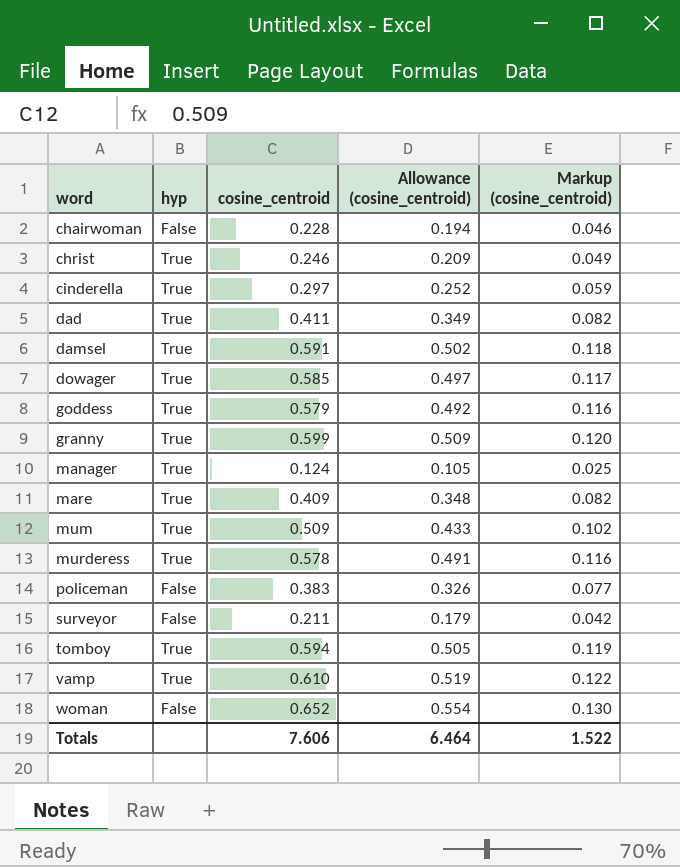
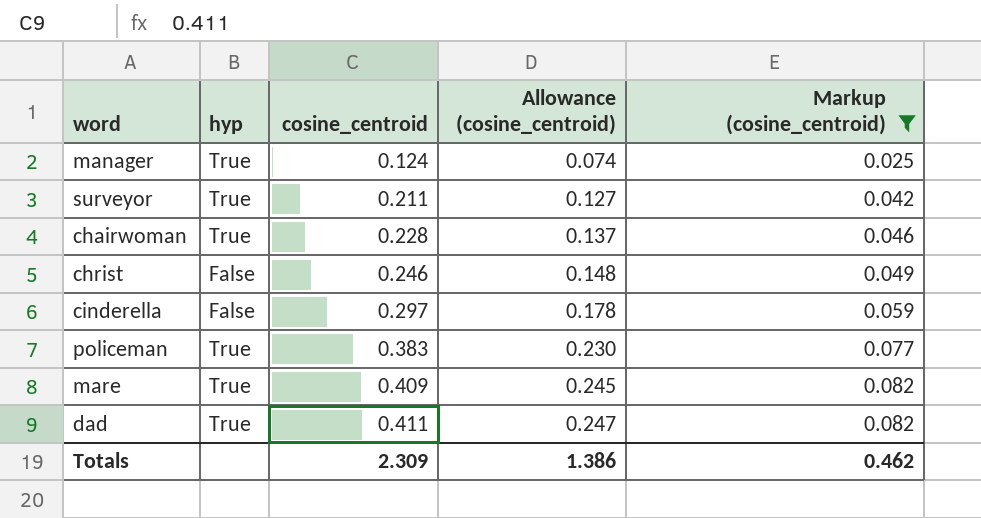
filter: none -> Markup (cosine_centroid) <= 0.082
row order: word ascending -> cosine_centroid ascending
column Allowance (cosine_centroid) | formula: [cosine_centroid] * 0.85 -> [cosine_centroid] * 0.6
surveyor | hyp: False -> True
chairwoman | hyp: False -> True
christ | hyp: True -> False
cinderella | hyp: True -> False
policeman | hyp: False -> True
Totals | cosine_centroid: 7.606 -> 2.309
Totals | Allowance (cosine_centroid): 6.464 -> 1.386
Totals | Markup (cosine_centroid): 1.522 -> 0.462

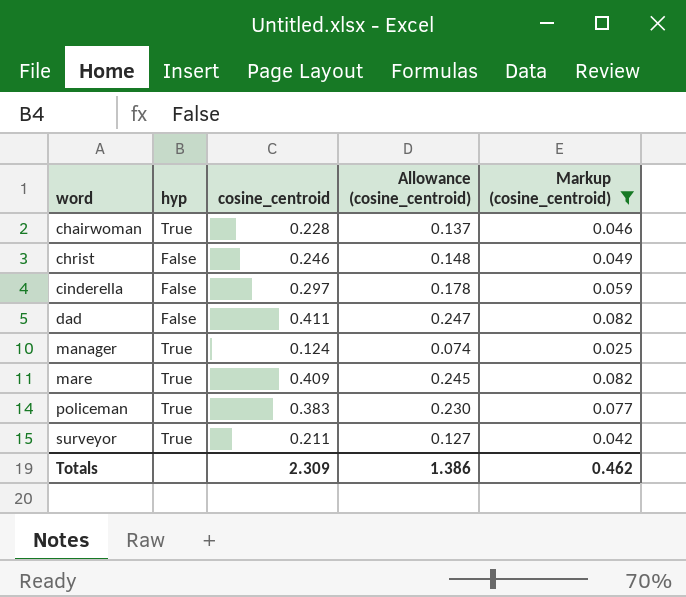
row order: cosine_centroid ascending -> word ascending
dad | hyp: True -> False

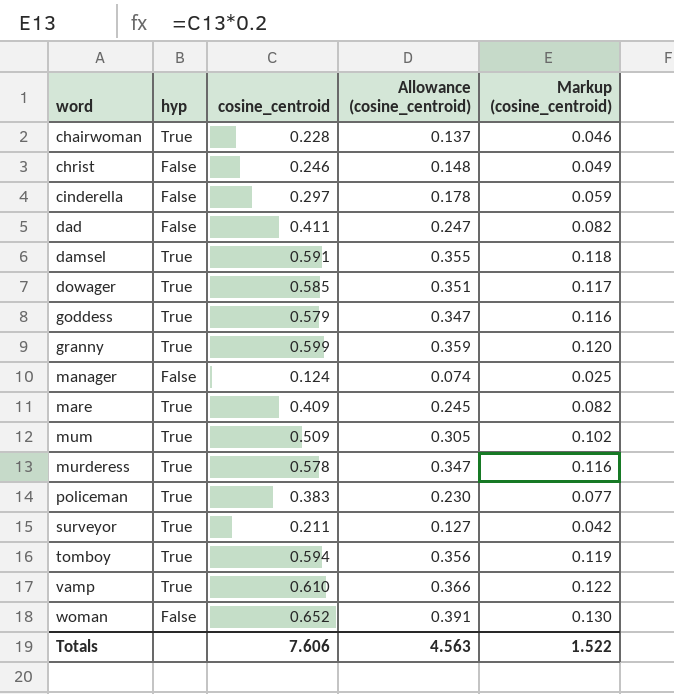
filter: Markup (cosine_centroid) <= 0.082 -> none
manager | hyp: True -> False
Totals | cosine_centroid: 2.309 -> 7.606
Totals | Allowance (cosine_centroid): 1.386 -> 4.563
Totals | Markup (cosine_centroid): 0.462 -> 1.522

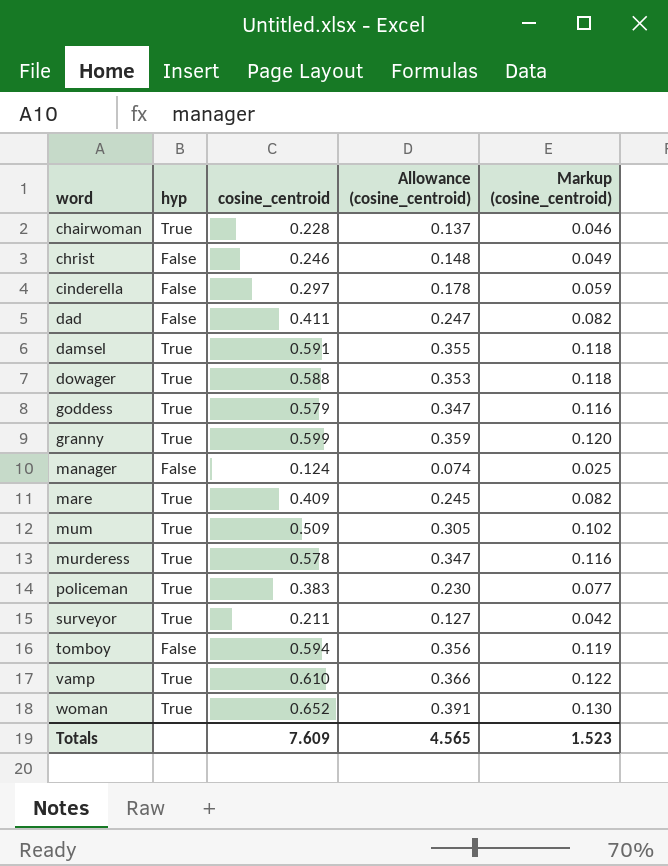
dowager | cosine_centroid: 0.585 -> 0.588
dowager | Allowance (cosine_centroid): 0.351 -> 0.353
dowager | Markup (cosine_centroid): 0.117 -> 0.118
tomboy | hyp: True -> False
woman | hyp: False -> True
Totals | cosine_centroid: 7.606 -> 7.609
Totals | Allowance (cosine_centroid): 4.563 -> 4.565
Totals | Markup (cosine_centroid): 1.522 -> 1.523

